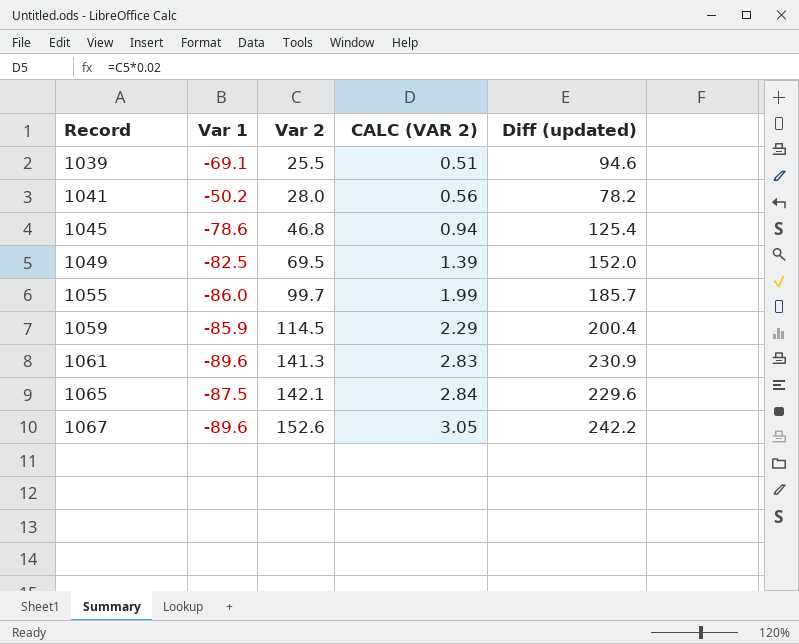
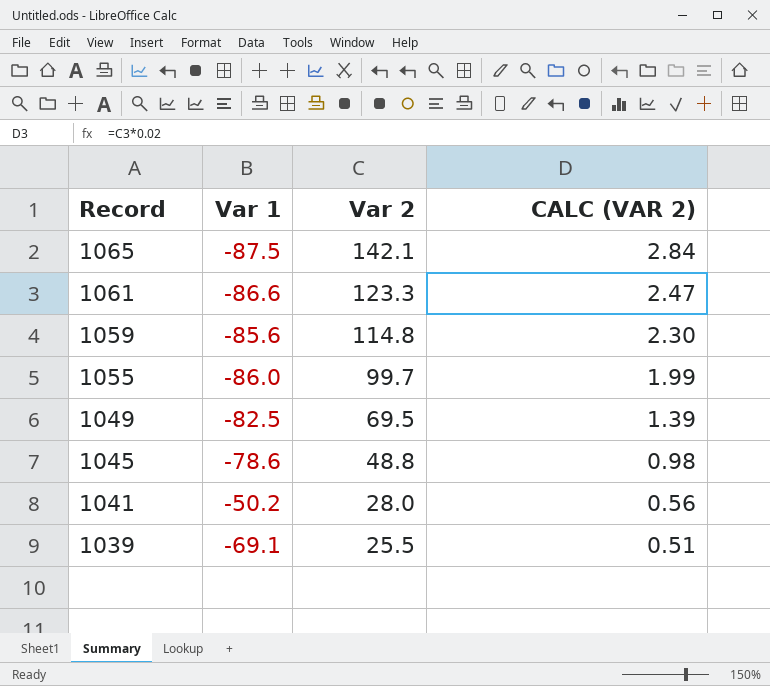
row order: Record ascending -> Record descending
column Diff (updated) | formula: [Var 2] - [Var 1] -> none
row 1067: -89.6 | 152.6 | 3.05 | 242.2 -> none
1061 | Var 1: -89.6 -> -86.6
1061 | Var 2: 141.3 -> 123.3
1061 | CALC (VAR 2): 2.83 -> 2.47
1059 | Var 1: -85.9 -> -85.6
1059 | Var 2: 114.5 -> 114.8
1059 | CALC (VAR 2): 2.29 -> 2.30
1045 | Var 2: 46.8 -> 48.8
1045 | CALC (VAR 2): 0.94 -> 0.98

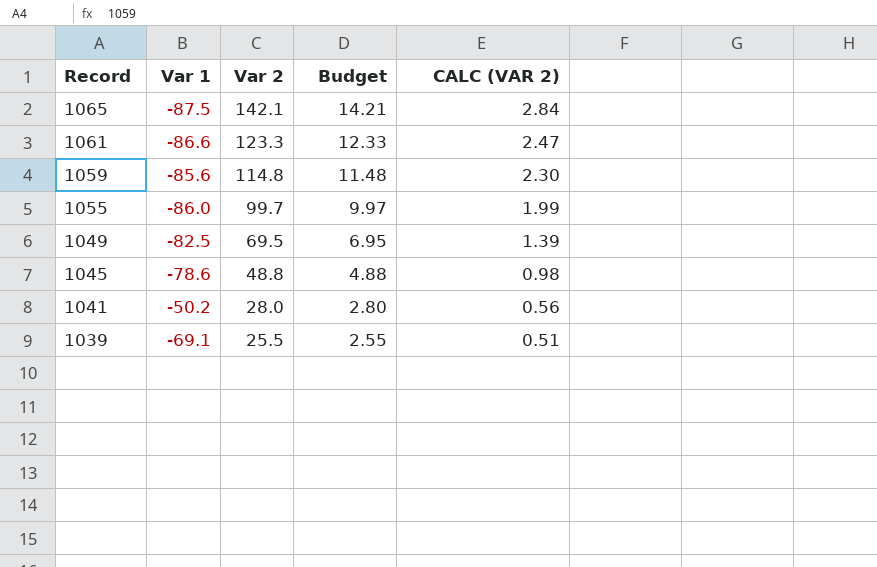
column Budget | formula: none -> [Var 2] * 0.1

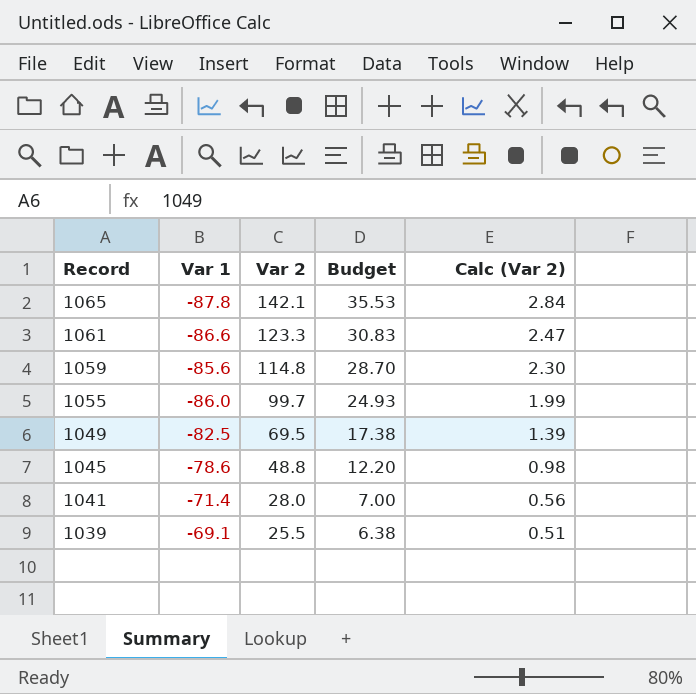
column Budget | formula: [Var 2] * 0.1 -> [Var 2] * 0.25
column name: CALC (VAR 2) -> Calc (Var 2)
1065 | Var 1: -87.5 -> -87.8
1041 | Var 1: -50.2 -> -71.4

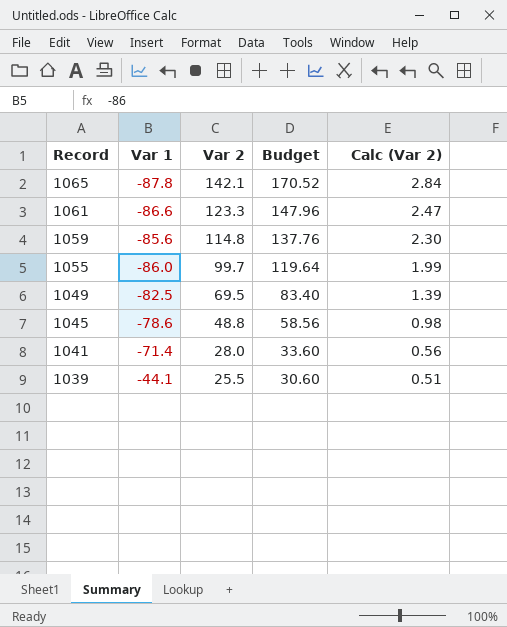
column Budget | formula: [Var 2] * 0.25 -> [Var 2] * 1.2
1039 | Var 1: -69.1 -> -44.1

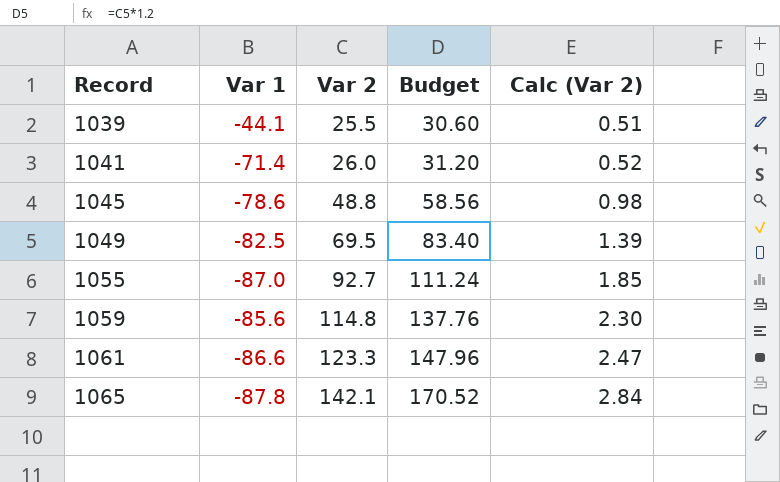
row order: Record descending -> Record ascending
1041 | Var 2: 28.0 -> 26.0
1041 | Budget: 33.60 -> 31.20
1041 | Calc (Var 2): 0.56 -> 0.52
1055 | Var 1: -86.0 -> -87.0
1055 | Var 2: 99.7 -> 92.7
1055 | Budget: 119.64 -> 111.24
1055 | Calc (Var 2): 1.99 -> 1.85

